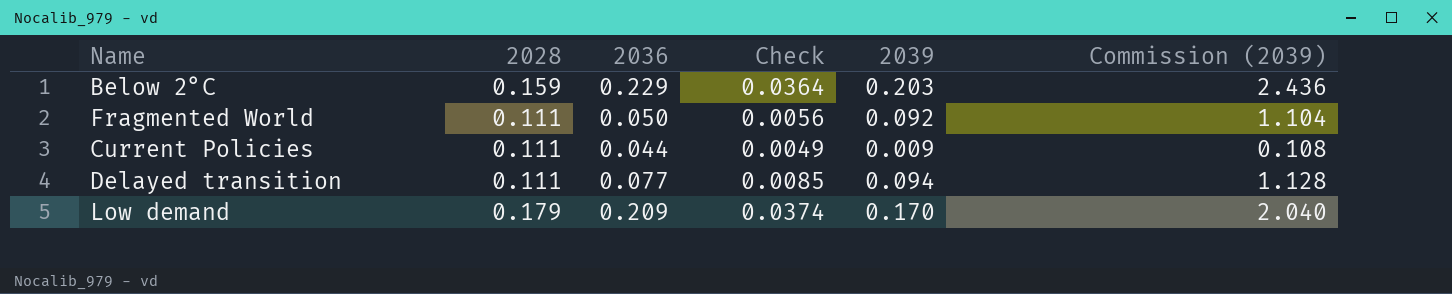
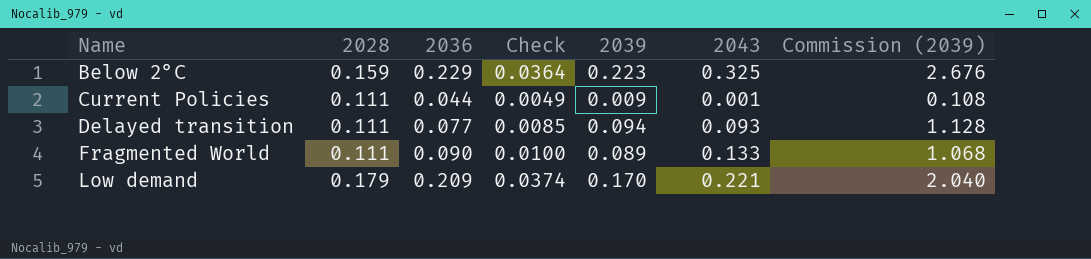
row order: none -> Name ascending
column 2043 | position: none -> 6
Below 2°C | 2039: 0.203 -> 0.223
Below 2°C | Commission (2039): 2.436 -> 2.676
Fragmented World | 2036: 0.050 -> 0.090
Fragmented World | Check: 0.0056 -> 0.0100
Fragmented World | 2039: 0.092 -> 0.089
Fragmented World | Commission (2039): 1.104 -> 1.068

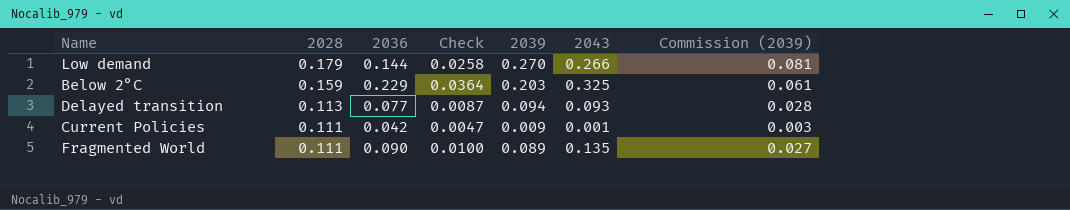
row order: Name ascending -> 2028 descending
column Commission (2039) | formula: [2039] * 12 -> [2039] * 0.3
Low demand | 2036: 0.209 -> 0.144
Low demand | Check: 0.0374 -> 0.0258
Low demand | 2039: 0.170 -> 0.270
Low demand | 2043: 0.221 -> 0.266
Below 2°C | 2039: 0.223 -> 0.203
Delayed transition | 2028: 0.111 -> 0.113
Delayed transition | Check: 0.0085 -> 0.0087
Current Policies | 2036: 0.044 -> 0.042
Current Policies | Check: 0.0049 -> 0.0047
Fragmented World | 2043: 0.133 -> 0.135

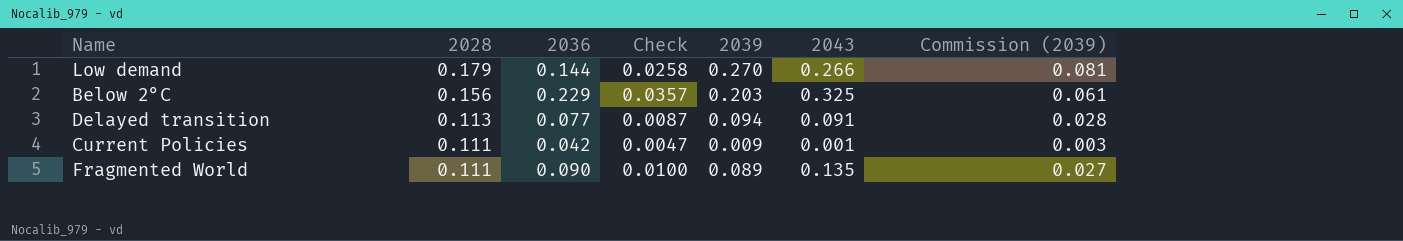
Below 2°C | 2028: 0.159 -> 0.156
Below 2°C | Check: 0.0364 -> 0.0357
Delayed transition | 2043: 0.093 -> 0.091

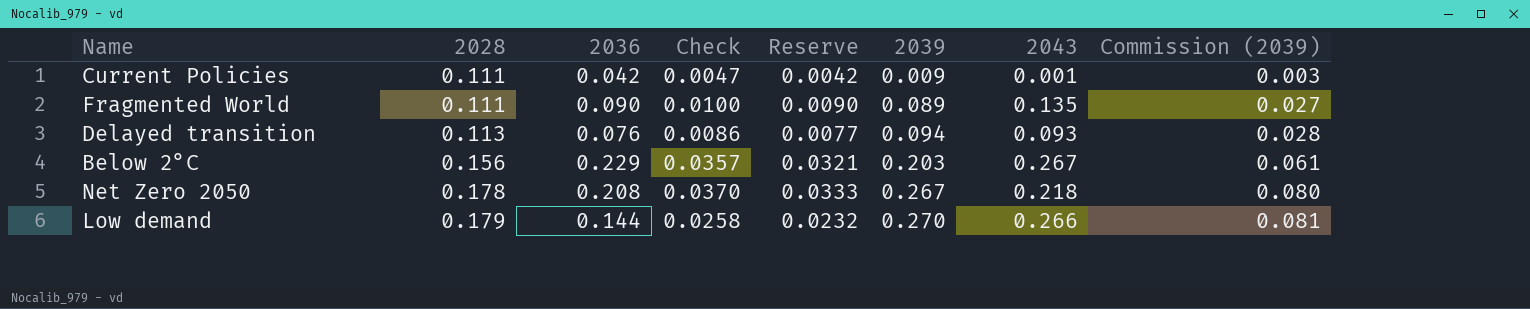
row order: 2028 descending -> 2028 ascending
column Reserve | formula: none -> [Check] * 0.9
Delayed transition | 2036: 0.077 -> 0.076
Delayed transition | Check: 0.0087 -> 0.0086
Delayed transition | 2043: 0.091 -> 0.093
Below 2°C | 2043: 0.325 -> 0.267
row Net Zero 2050: none -> 0.178 | 0.208 | 0.0370 | 0.0333 | 0.267 | 0.218 | 0.080

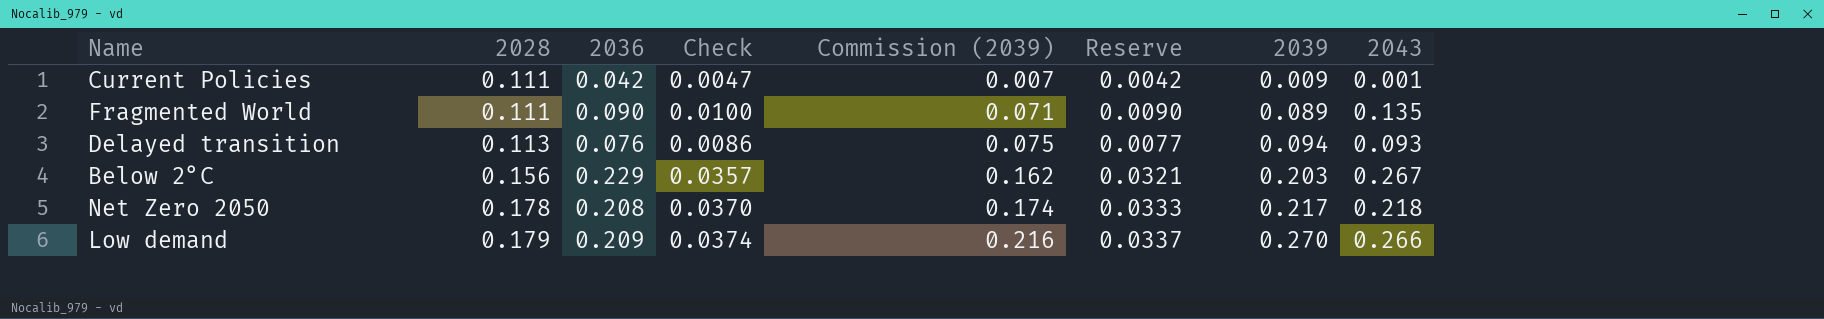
column Commission (2039) | formula: [2039] * 0.3 -> [2039] * 0.8
column Commission (2039) | position: 8 -> 5
Net Zero 2050 | 2039: 0.267 -> 0.217
Low demand | 2036: 0.144 -> 0.209
Low demand | Check: 0.0258 -> 0.0374
Low demand | Reserve: 0.0232 -> 0.0337

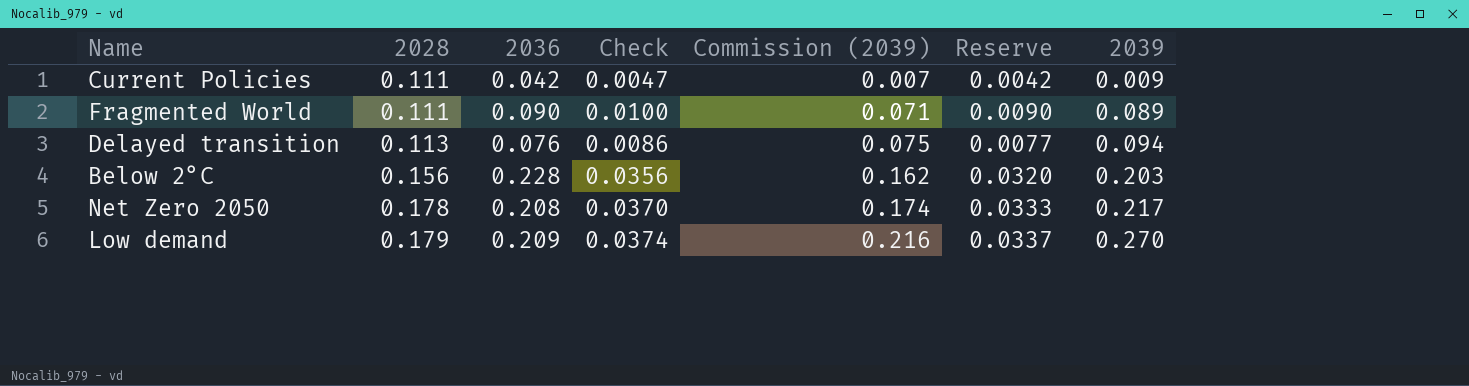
column 2043 | position: 8 -> none
Below 2°C | 2036: 0.229 -> 0.228
Below 2°C | Check: 0.0357 -> 0.0356
Below 2°C | Reserve: 0.0321 -> 0.0320

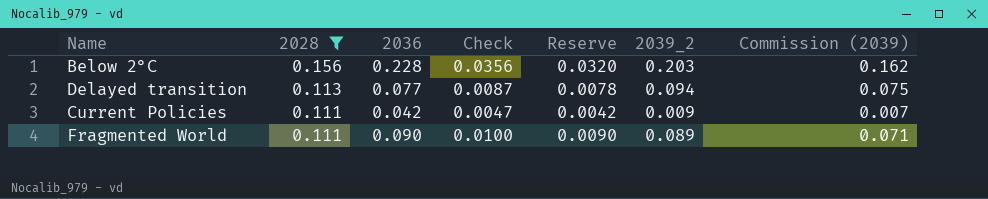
filter: none -> 2028 <= 0.156
row order: 2028 ascending -> 2028 descending
column name: 2039 -> 2039_2
column Commission (2039) | position: 5 -> 7
Delayed transition | 2036: 0.076 -> 0.077
Delayed transition | Check: 0.0086 -> 0.0087
Delayed transition | Reserve: 0.0077 -> 0.0078

